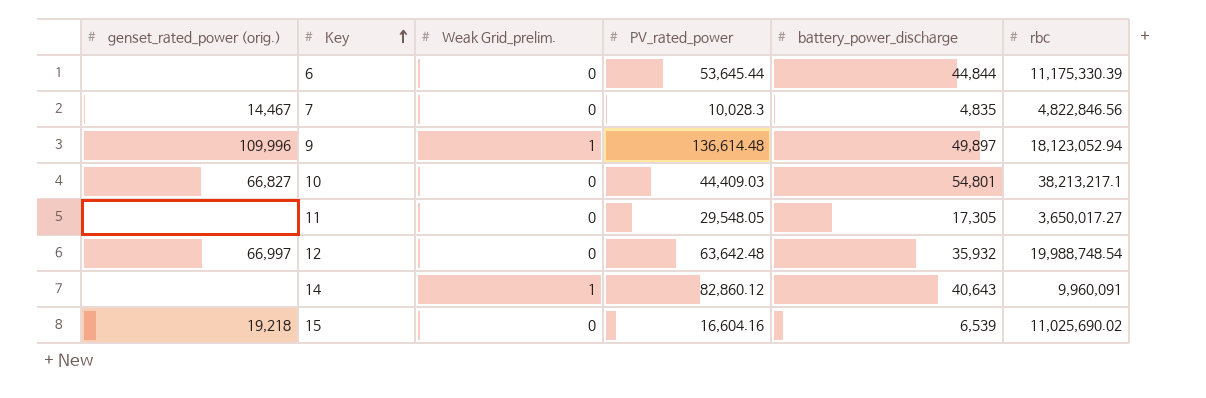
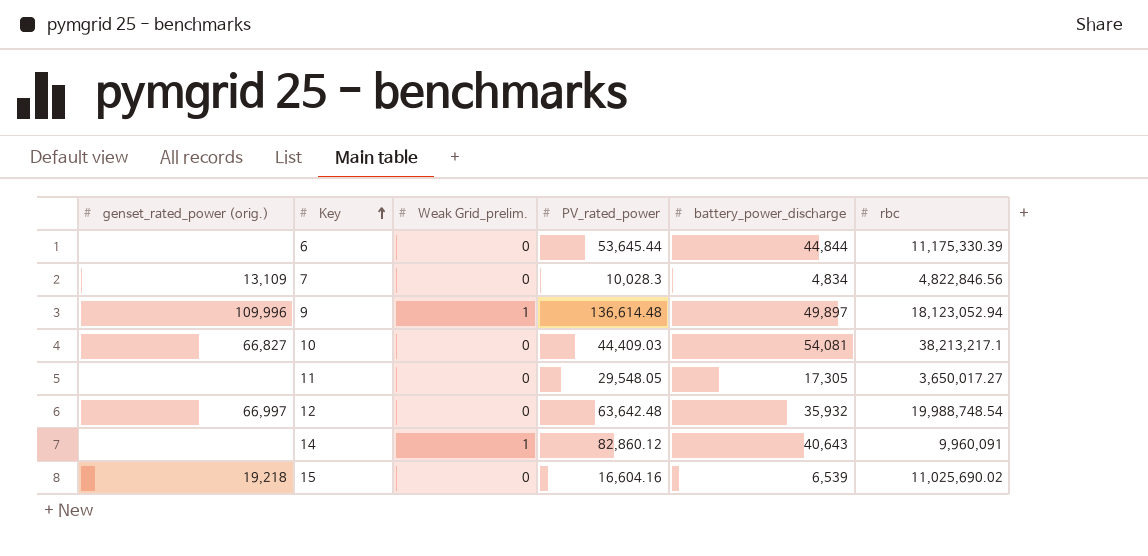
7 | genset_rated_power (orig.): 14,467 -> 13,109
7 | battery_power_discharge: 4,835 -> 4,834
10 | battery_power_discharge: 54,801 -> 54,081

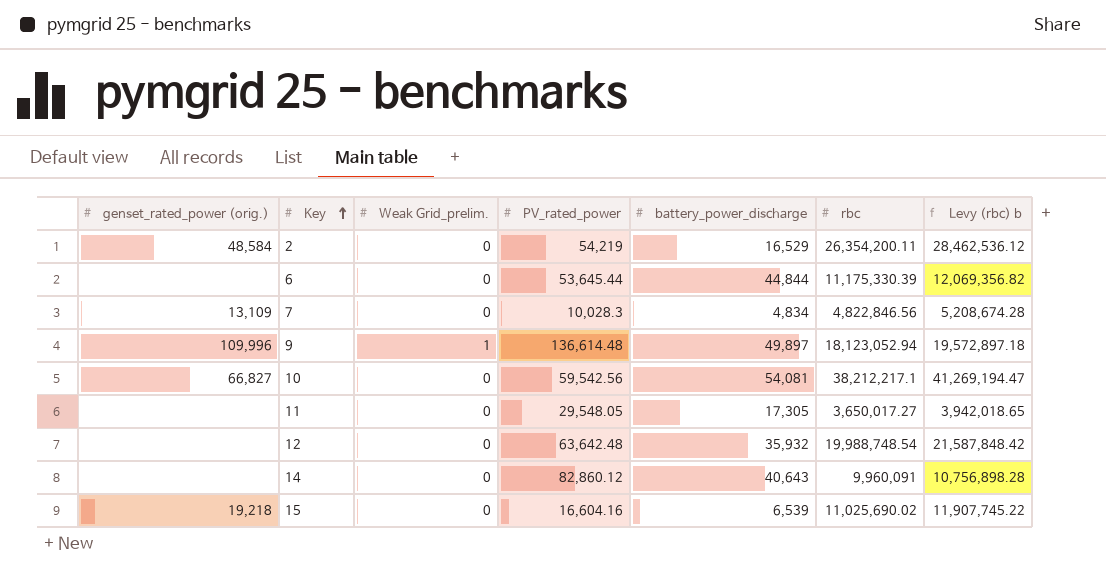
column Levy (rbc) b | formula: none -> [rbc] * 1.08
row 2: none -> 48,584 | 0 | 54,219 | 16,529 | 26,354,200.11 | 28,462,536.12
10 | PV_rated_power: 44,409.03 -> 59,542.56
10 | rbc: 38,213,217.1 -> 38,212,217.1
12 | genset_rated_power (orig.): 66,997 -> none
14 | Weak Grid_prelim.: 1 -> 0

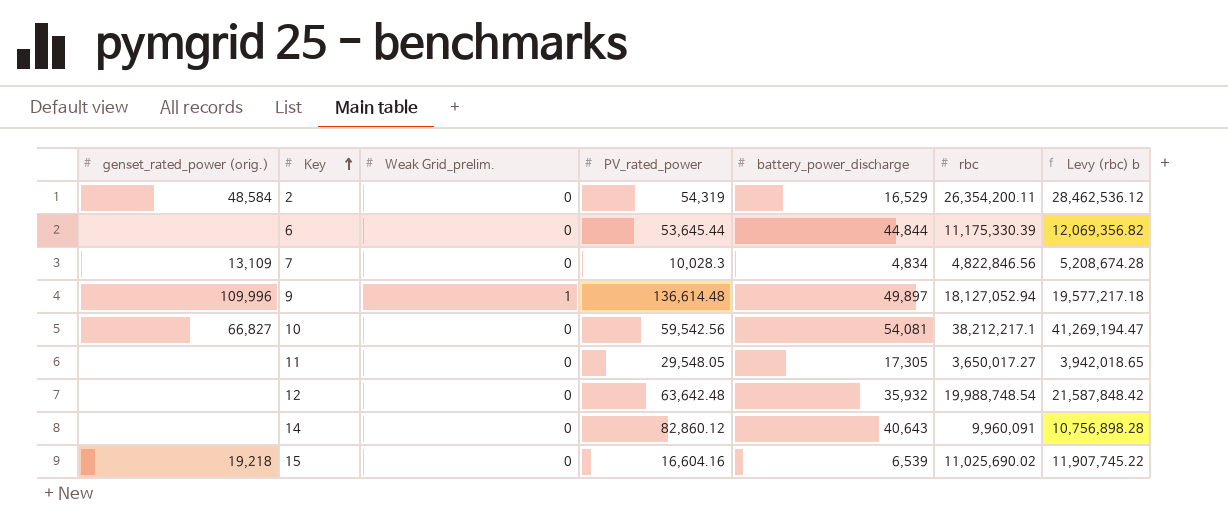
2 | PV_rated_power: 54,219 -> 54,319
9 | rbc: 18,123,052.94 -> 18,127,052.94
9 | Levy (rbc) b: 19,572,897.18 -> 19,577,217.18

